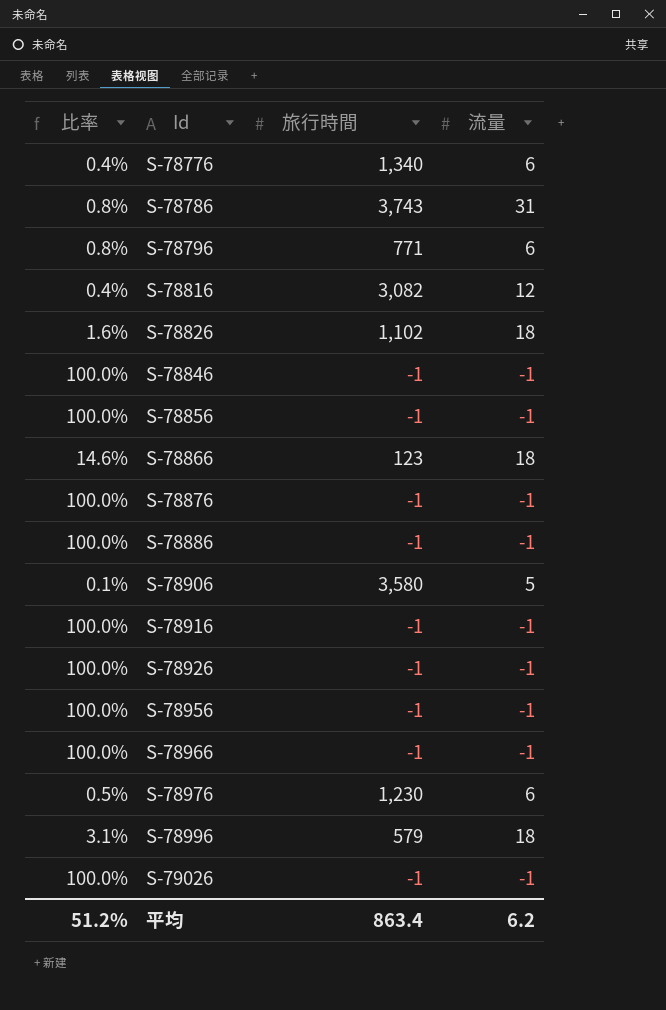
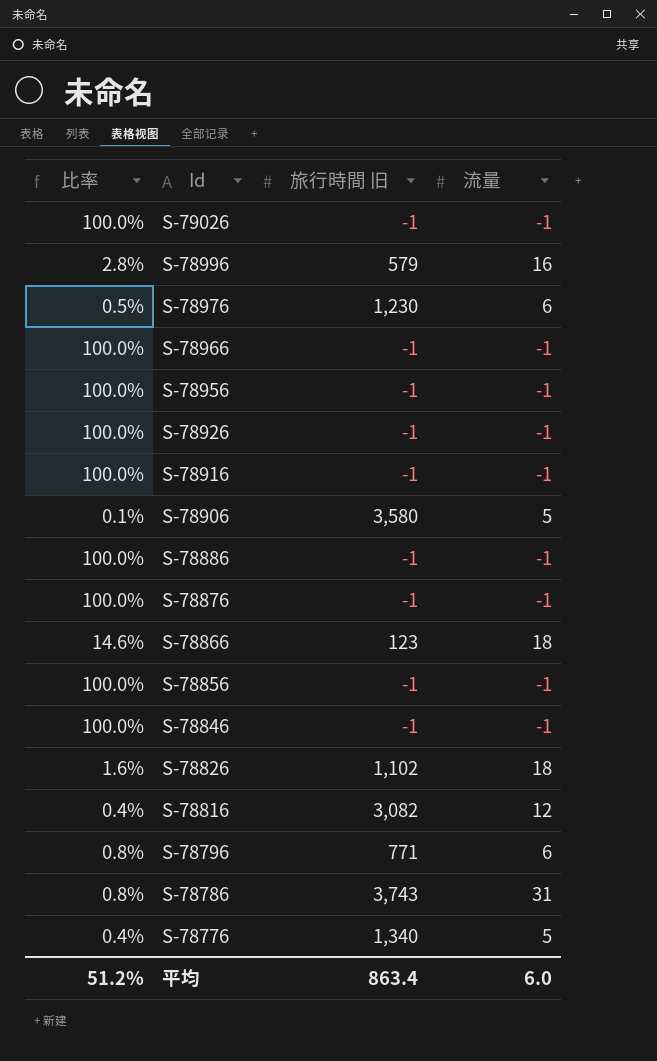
row order: Id ascending -> Id descending
column name: 旅行時間 -> 旅行時間 旧
S-78996 | 比率: 3.1% -> 2.8%
S-78996 | 流量: 18 -> 16
S-78776 | 流量: 6 -> 5
平均 | 流量: 6.2 -> 6.0

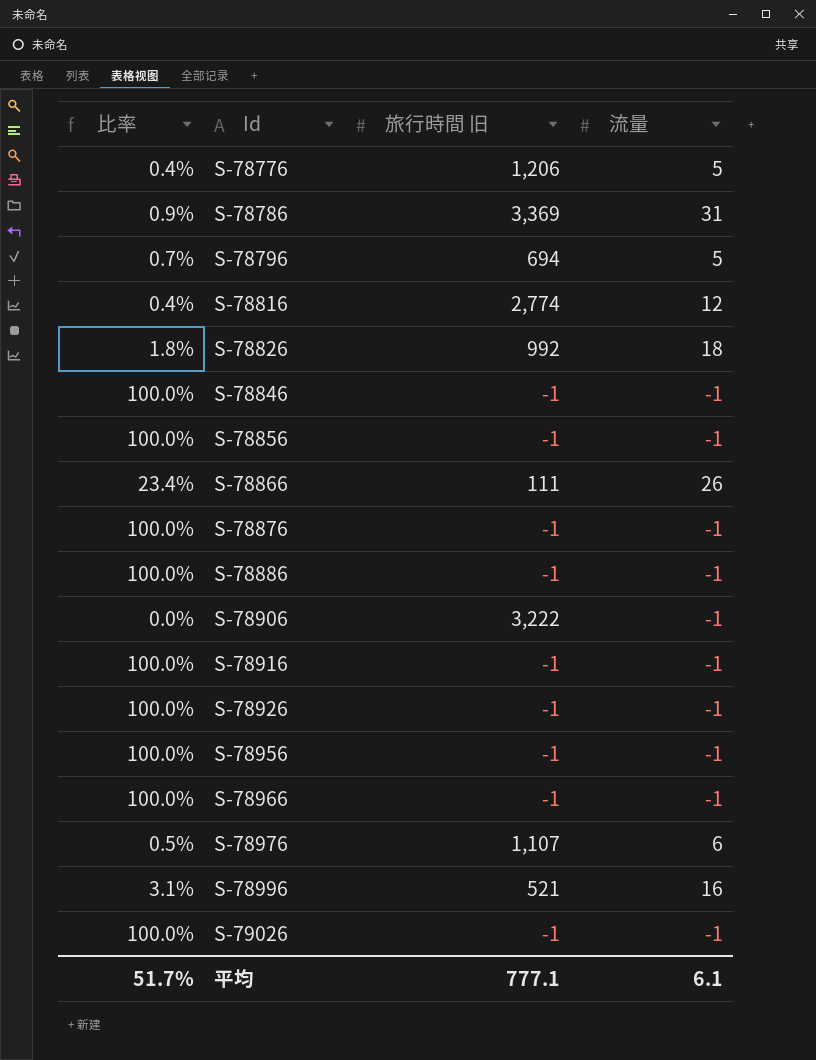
row order: Id descending -> Id ascending
S-78776 | 旅行時間 旧: 1,340 -> 1,206
S-78786 | 比率: 0.8% -> 0.9%
S-78786 | 旅行時間 旧: 3,743 -> 3,369
S-78796 | 比率: 0.8% -> 0.7%
S-78796 | 旅行時間 旧: 771 -> 694
S-78796 | 流量: 6 -> 5
S-78816 | 旅行時間 旧: 3,082 -> 2,774
S-78826 | 比率: 1.6% -> 1.8%
S-78826 | 旅行時間 旧: 1,102 -> 992
S-78866 | 比率: 14.6% -> 23.4%
S-78866 | 旅行時間 旧: 123 -> 111
S-78866 | 流量: 18 -> 26
S-78906 | 比率: 0.1% -> 0.0%
S-78906 | 旅行時間 旧: 3,580 -> 3,222
S-78906 | 流量: 5 -> -1
S-78976 | 旅行時間 旧: 1,230 -> 1,107
S-78996 | 比率: 2.8% -> 3.1%
S-78996 | 旅行時間 旧: 579 -> 521
平均 | 比率: 51.2% -> 51.7%
平均 | 旅行時間 旧: 863.4 -> 777.1
平均 | 流量: 6.0 -> 6.1

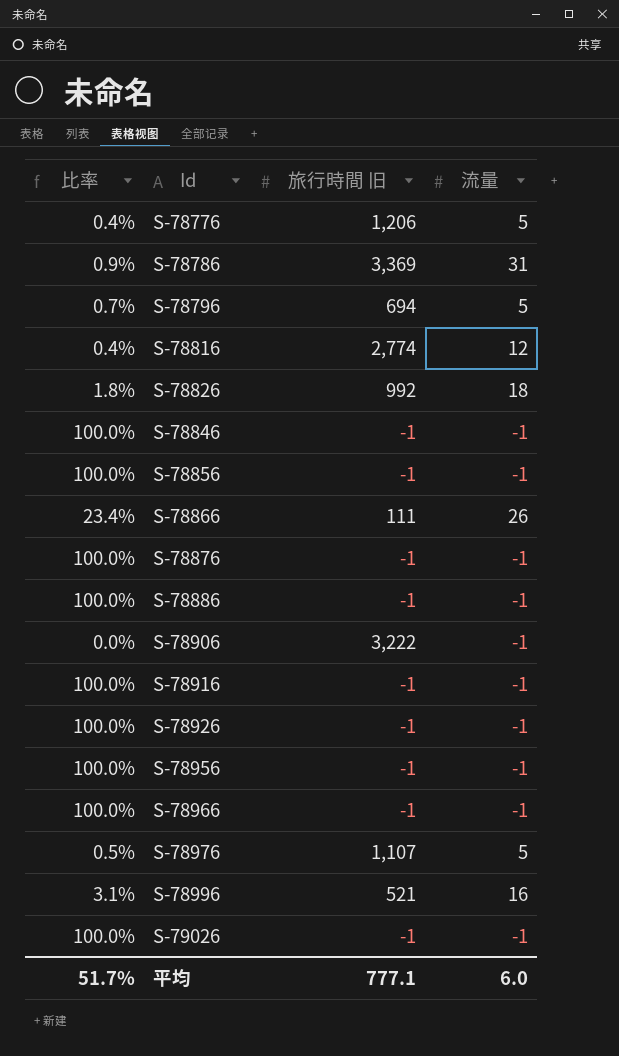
S-78976 | 流量: 6 -> 5
平均 | 流量: 6.1 -> 6.0

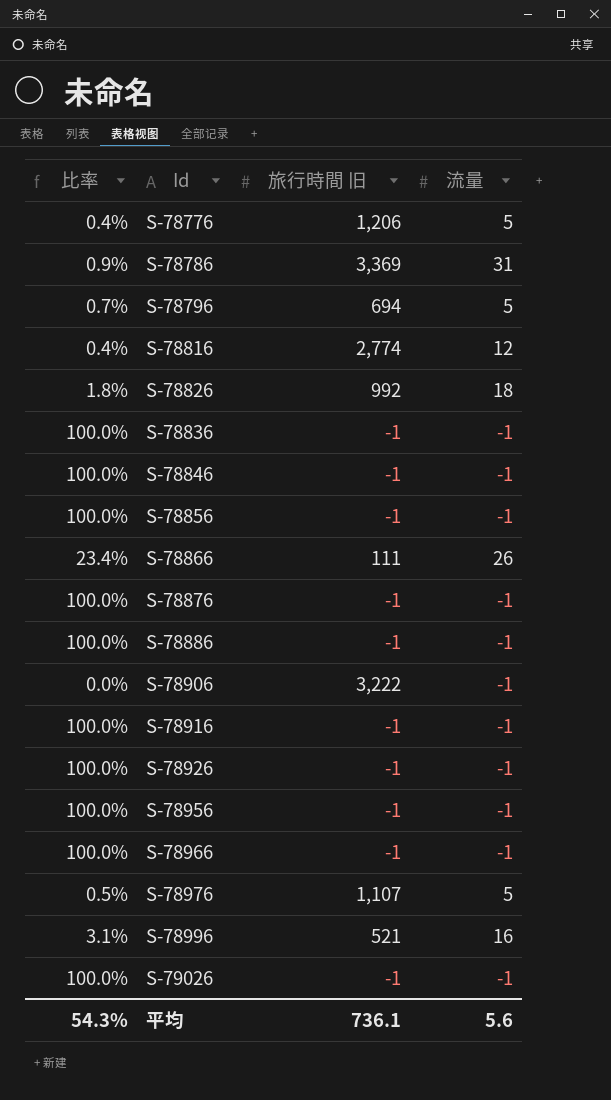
row S-78836: none -> 100.0% | -1 | -1
平均 | 比率: 51.7% -> 54.3%
平均 | 旅行時間 旧: 777.1 -> 736.1
平均 | 流量: 6.0 -> 5.6

